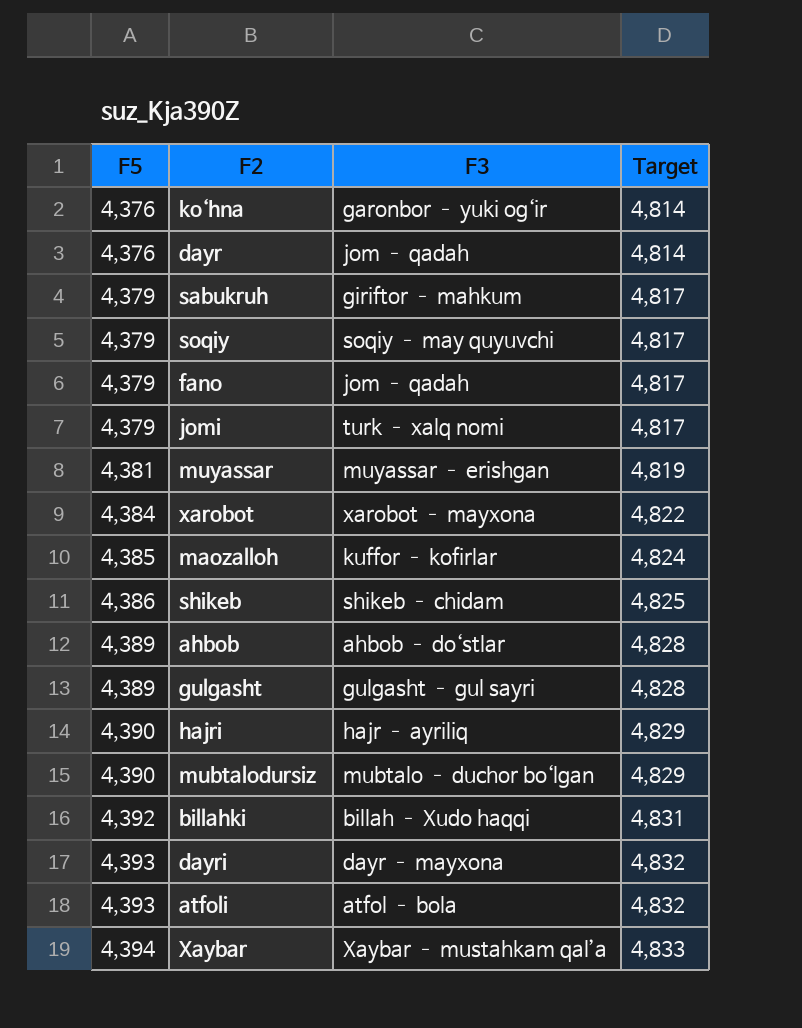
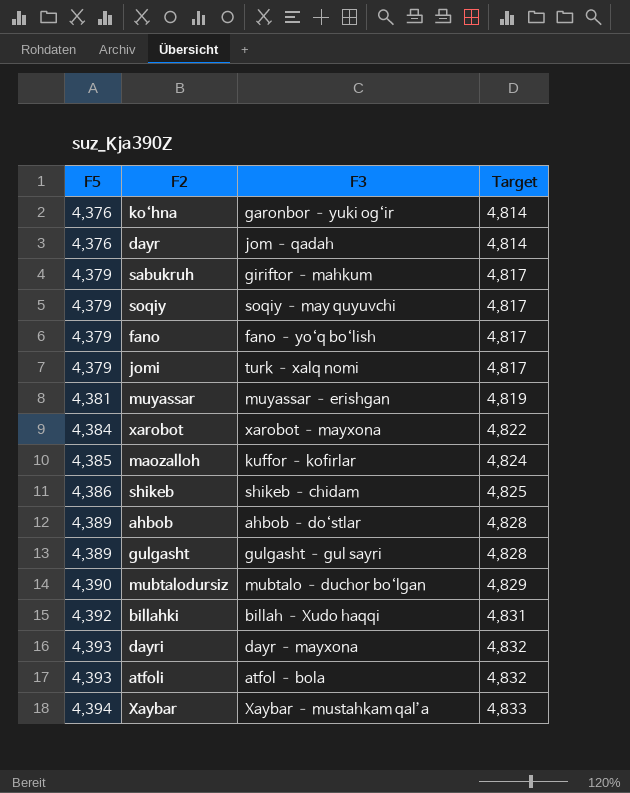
row hajri: 4,390 | hajr – ayriliq | 4,829 -> none
fano | F3: jom – qadah -> fano – yo‘q bo‘lish

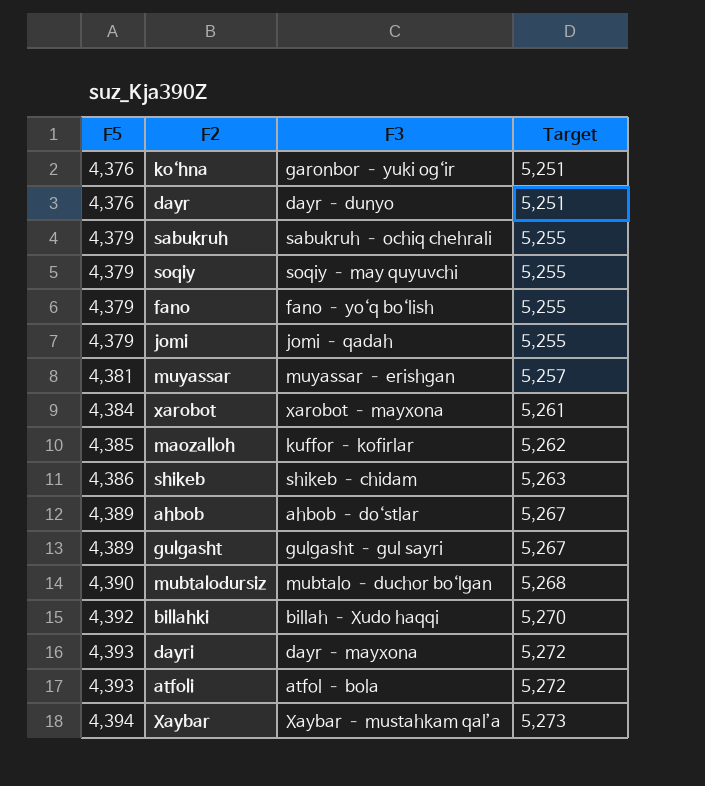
column Target | formula: [F5] * 1.1 -> [F5] * 1.2
dayr | F3: jom – qadah -> dayr – dunyo
sabukruh | F3: giriftor – mahkum -> sabukruh – ochiq chehrali
jomi | F3: turk – xalq nomi -> jomi – qadah

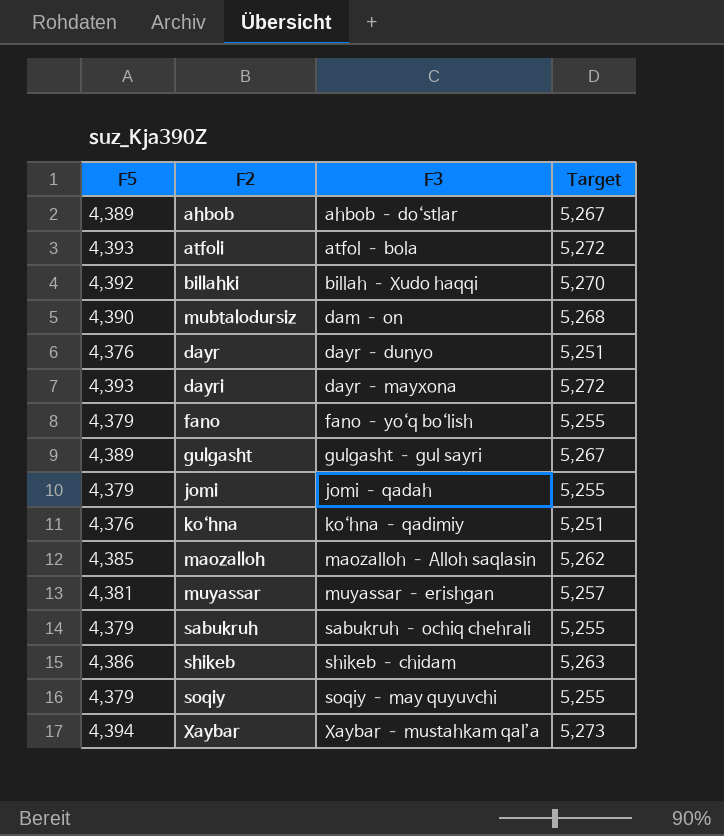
row order: F5 ascending -> F3 ascending
row xarobot: 4,384 | xarobot – mayxona | 5,261 -> none
mubtalodursiz | F3: mubtalo – duchor bo‘lgan -> dam – on
ko‘hna | F3: garonbor – yuki og‘ir -> ko‘hna – qadimiy
maozalloh | F3: kuffor – kofirlar -> maozalloh – Alloh saqlasin

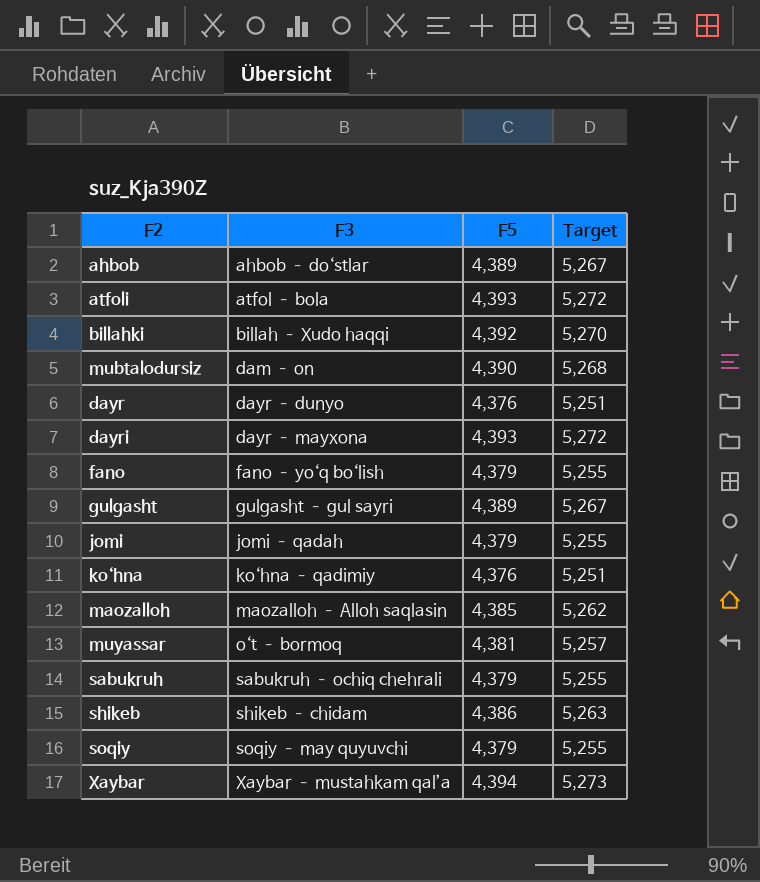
column F5 | position: 1 -> 3
muyassar | F3: muyassar – erishgan -> o‘t – bormoq

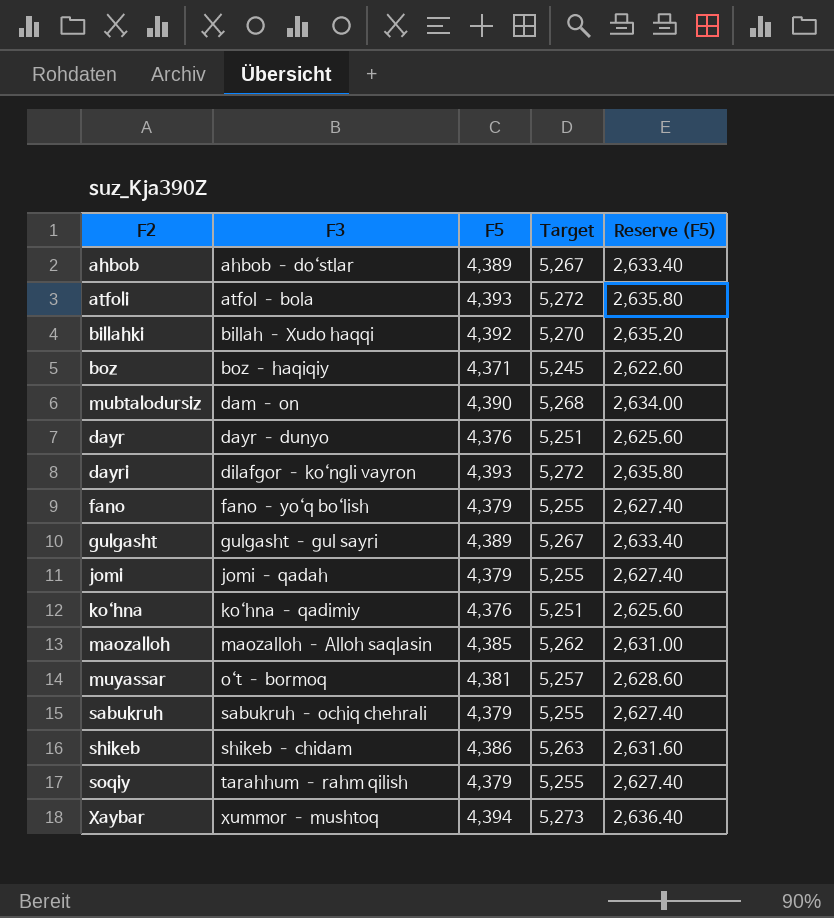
column Reserve (F5) | formula: none -> [F5] * 0.6
row boz: none -> boz – haqiqiy | 4,371 | 5,245 | 2,622.60
dayri | F3: dayr – mayxona -> dilafgor – ko‘ngli vayron
soqiy | F3: soqiy – may quyuvchi -> tarahhum – rahm qilish
Xaybar | F3: Xaybar – mustahkam qal’a -> xummor – mushtoq

